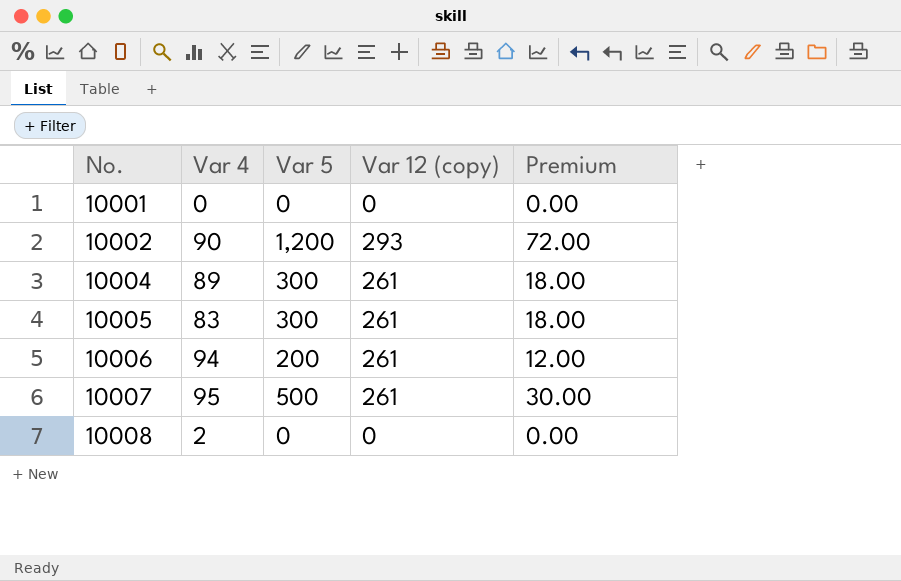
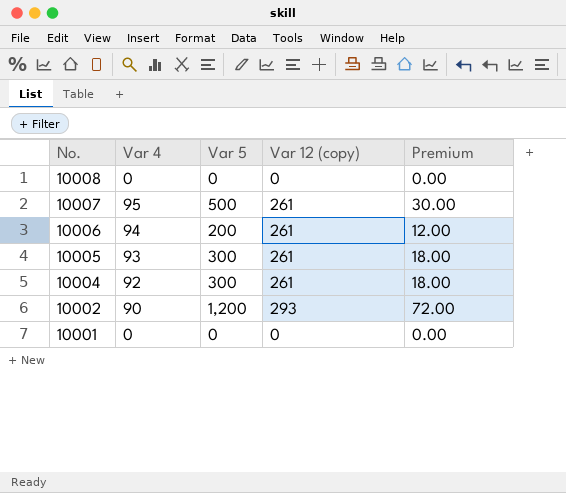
row order: No. ascending -> No. descending
10008 | Var 4: 2 -> 0
10005 | Var 4: 83 -> 93
10004 | Var 4: 89 -> 92

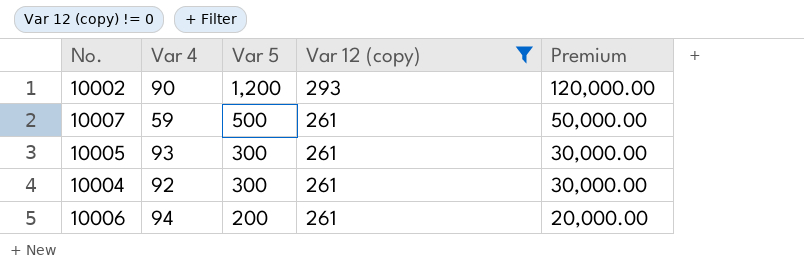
filter: none -> Var 12 (copy) != 0
row order: No. descending -> Var 5 descending
column Premium | formula: [Var 5] * 0.06 -> [Var 5] * 100
10007 | Var 4: 95 -> 59

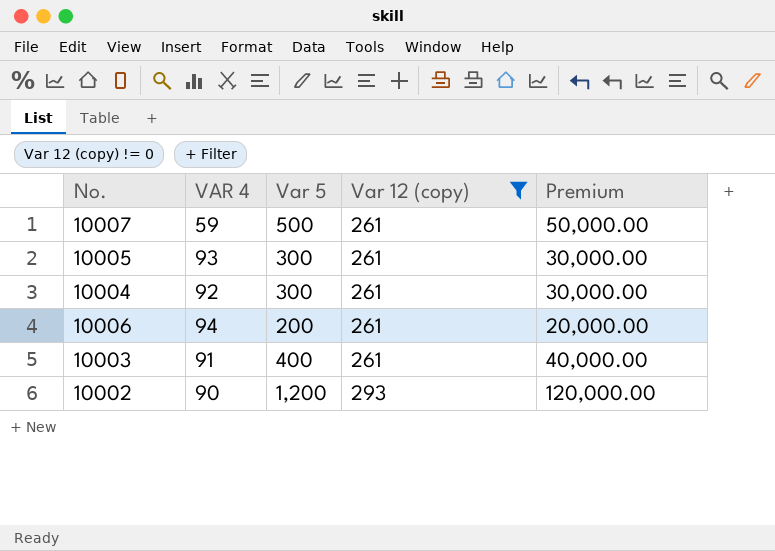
row order: Var 5 descending -> Var 12 (copy) ascending
column name: Var 4 -> VAR 4
row 10003: none -> 91 | 400 | 261 | 40,000.00

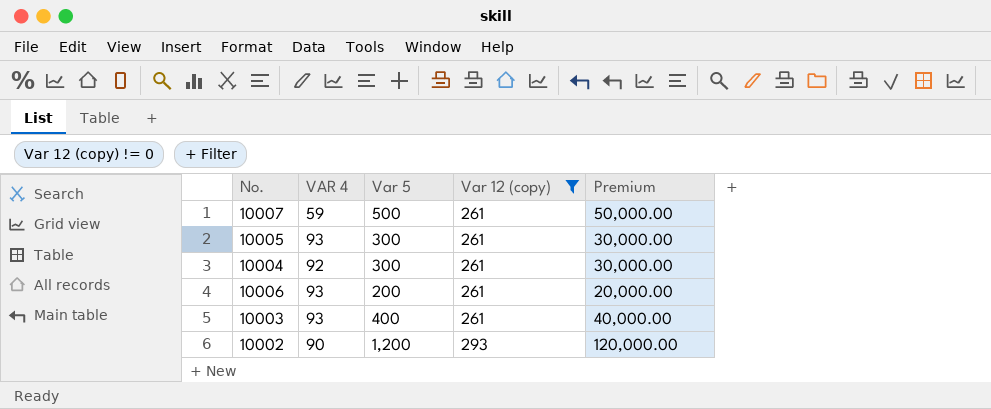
10006 | VAR 4: 94 -> 93
10003 | VAR 4: 91 -> 93

